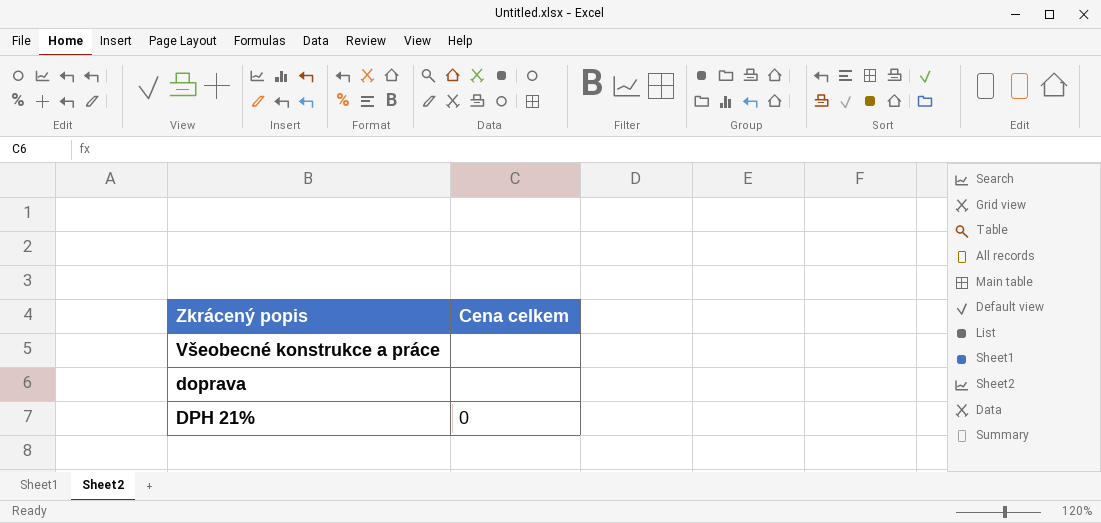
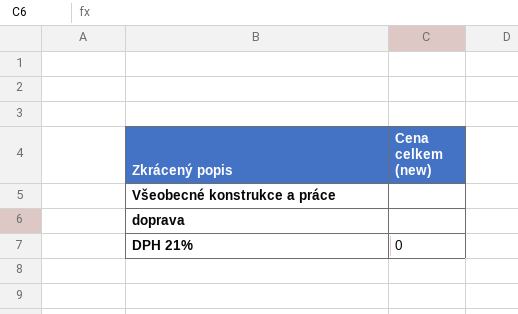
column name: Cena celkem -> Cena celkem (new)

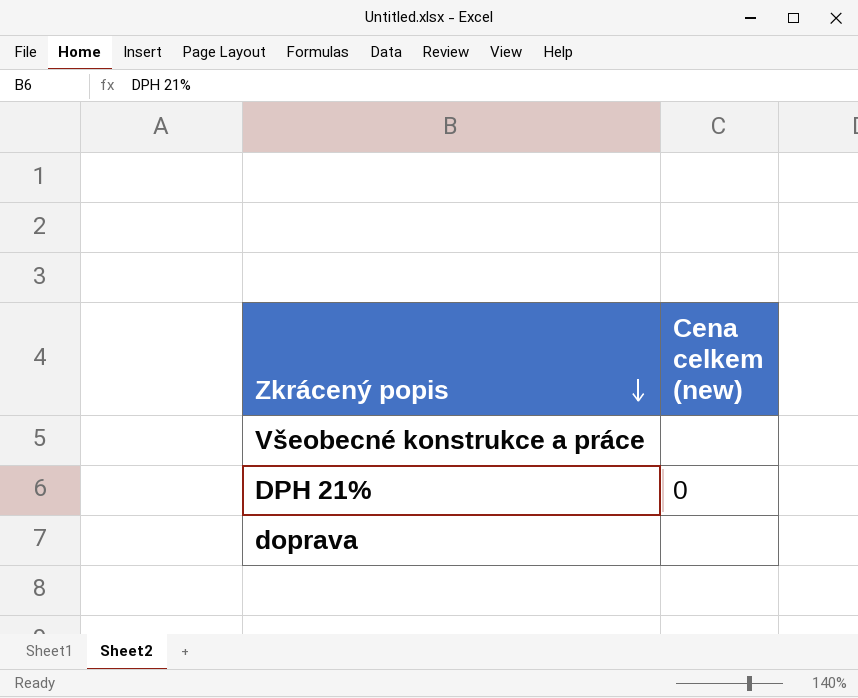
row order: none -> Zkrácený popis descending

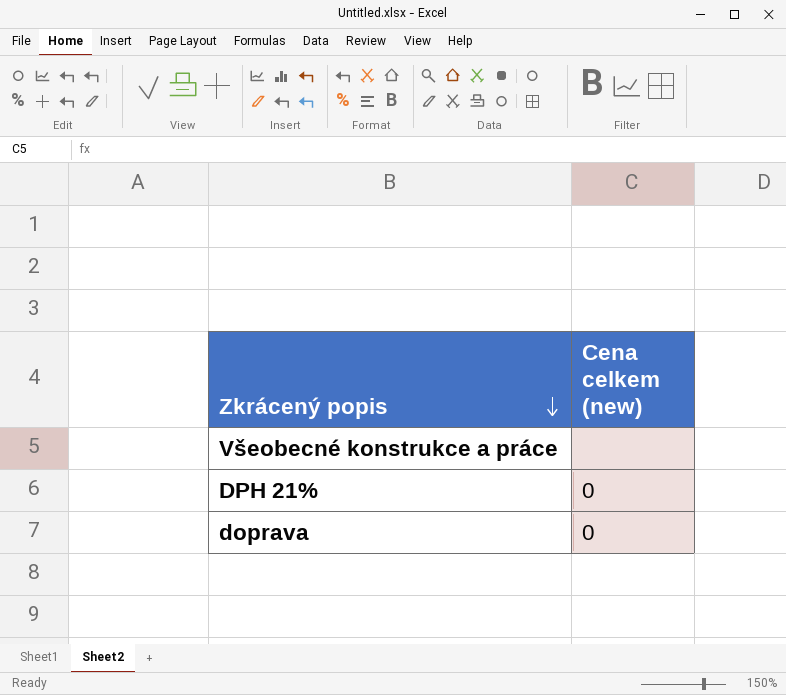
doprava | Cena celkem (new): none -> 0

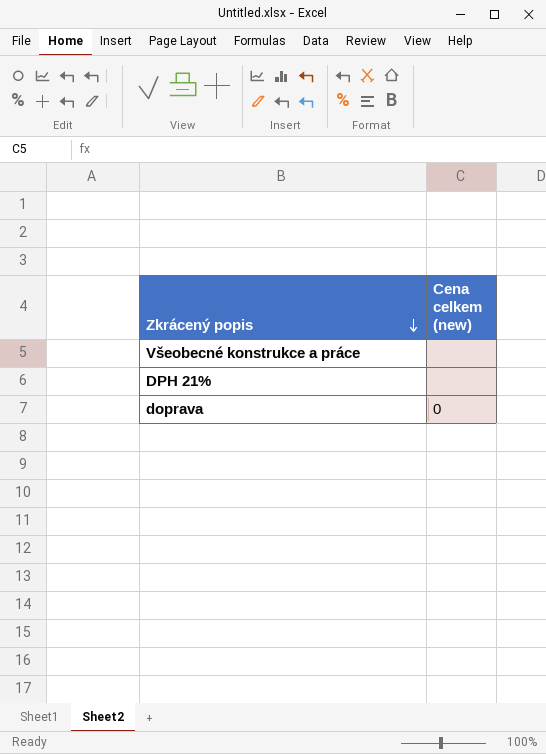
DPH 21% | Cena celkem (new): 0 -> none

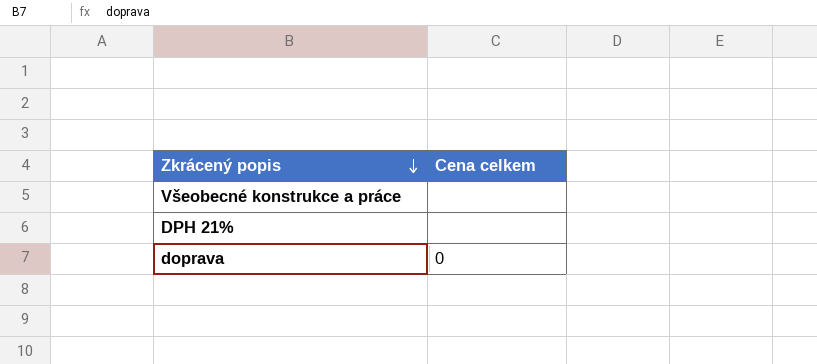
column name: Cena celkem (new) -> Cena celkem

